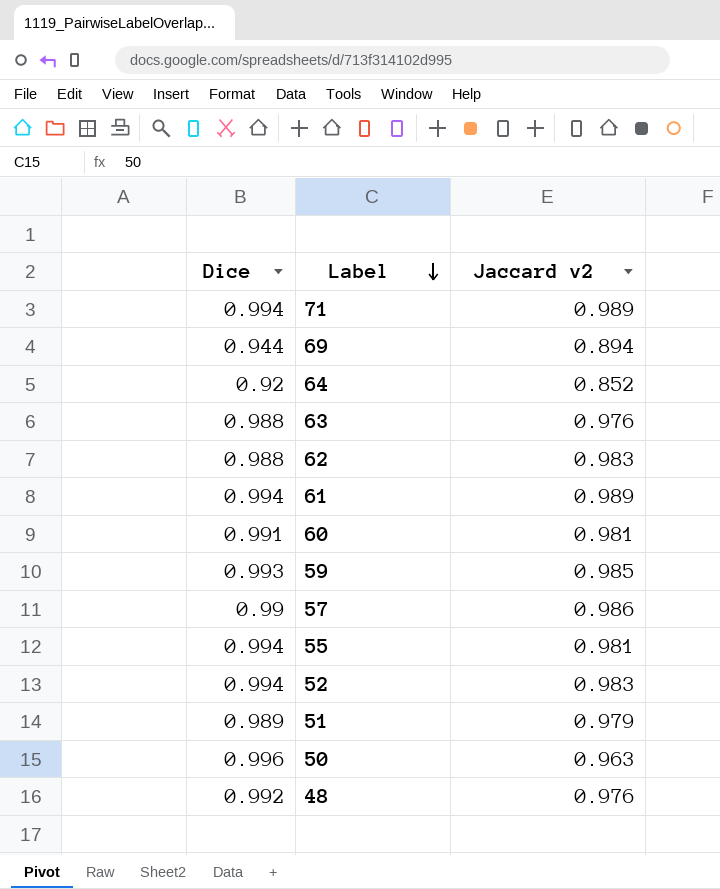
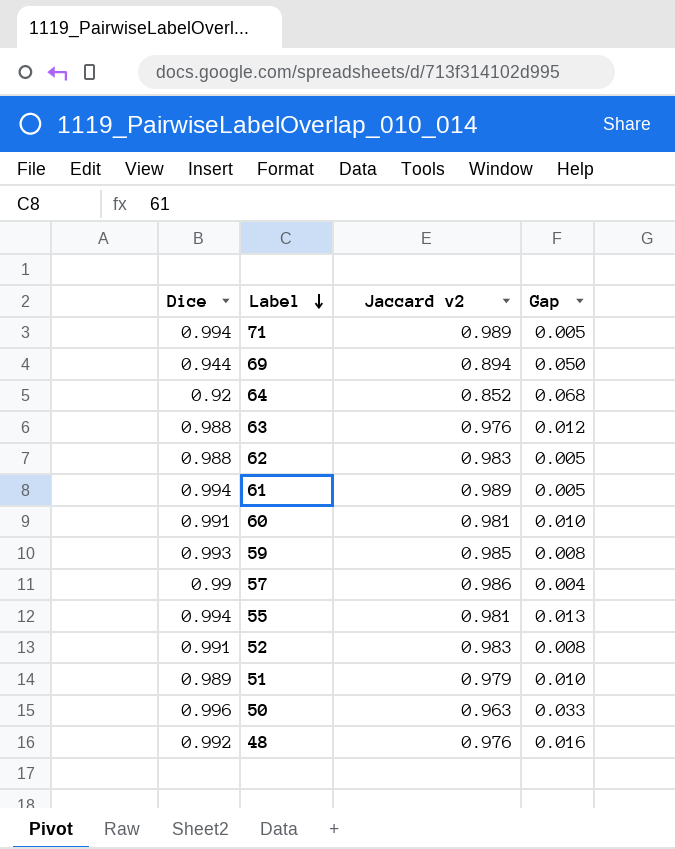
column Gap | formula: none -> [Dice] - [Jaccard v2]
52 | Dice: 0.994 -> 0.991

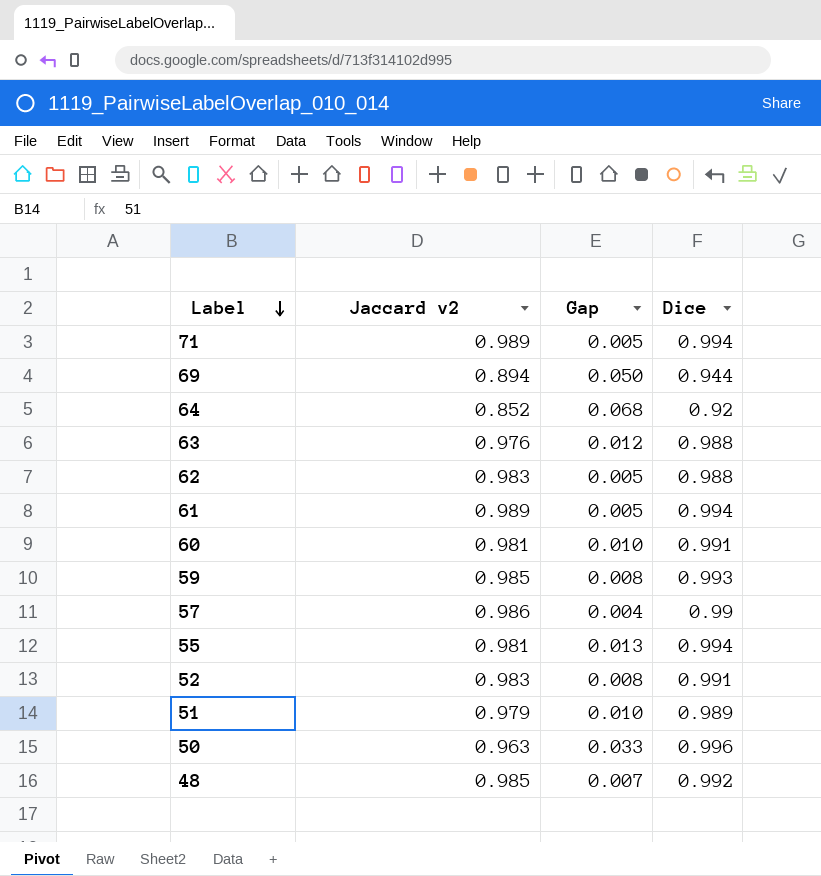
column Dice | position: 1 -> 4
48 | Jaccard v2: 0.976 -> 0.985
48 | Gap: 0.016 -> 0.007

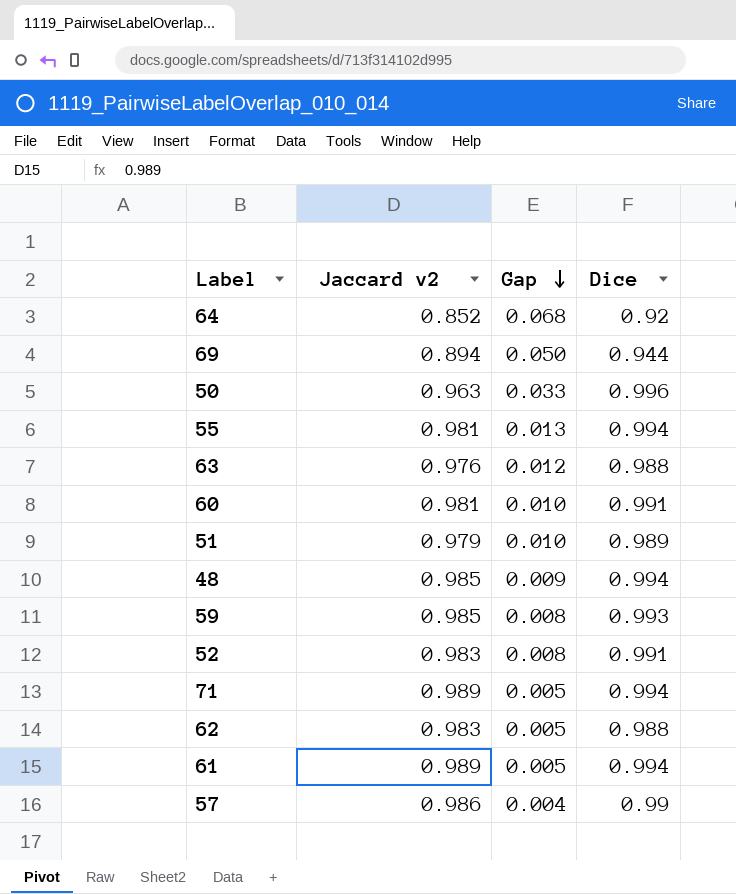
row order: Label descending -> Gap descending
48 | Gap: 0.007 -> 0.009
48 | Dice: 0.992 -> 0.994

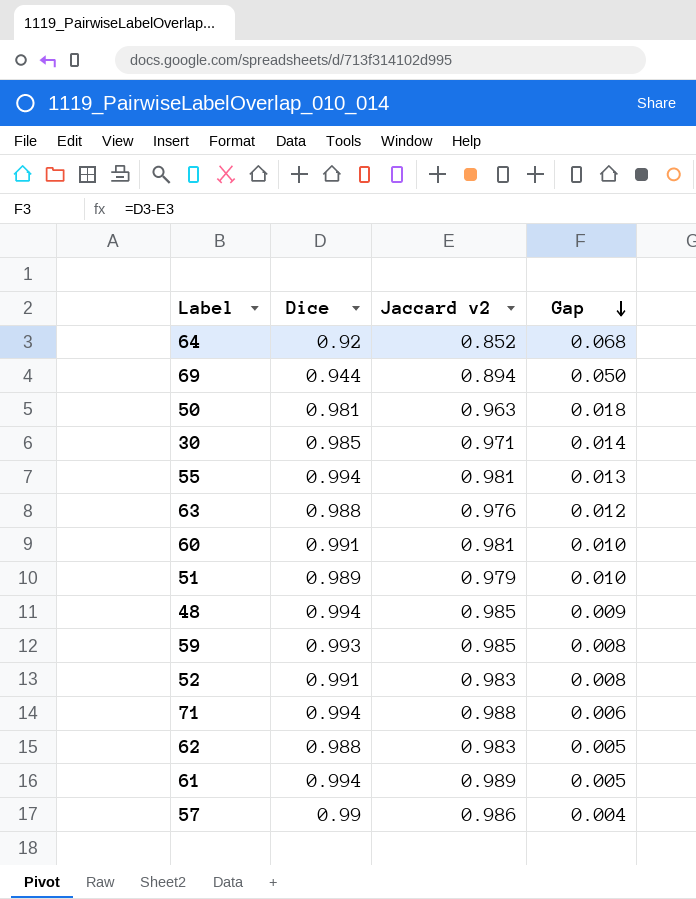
column Dice | position: 4 -> 2
50 | Dice: 0.996 -> 0.981
50 | Gap: 0.033 -> 0.018
row 30: none -> 0.985 | 0.971 | 0.014
71 | Jaccard v2: 0.989 -> 0.988
71 | Gap: 0.005 -> 0.006

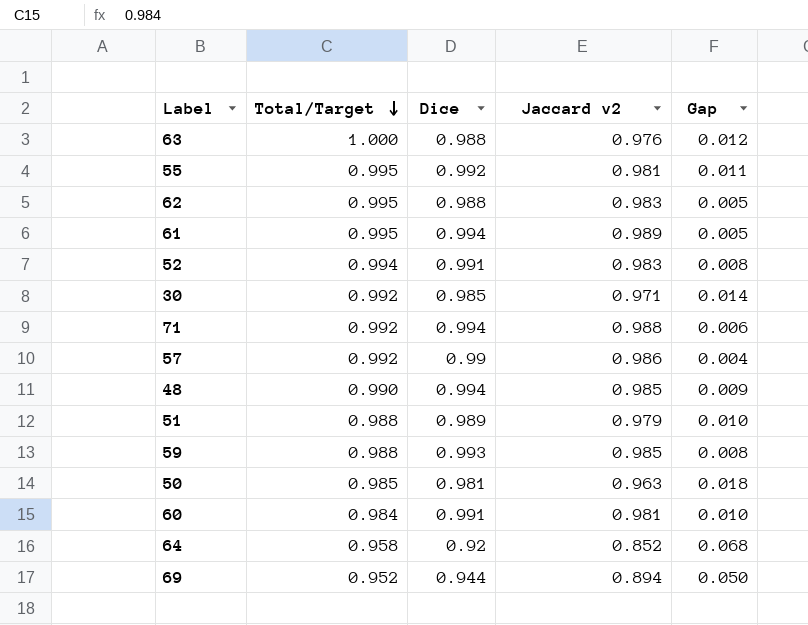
row order: Gap descending -> Total/Target descending
column Total/Target | position: none -> 2
55 | Dice: 0.994 -> 0.992
55 | Gap: 0.013 -> 0.011

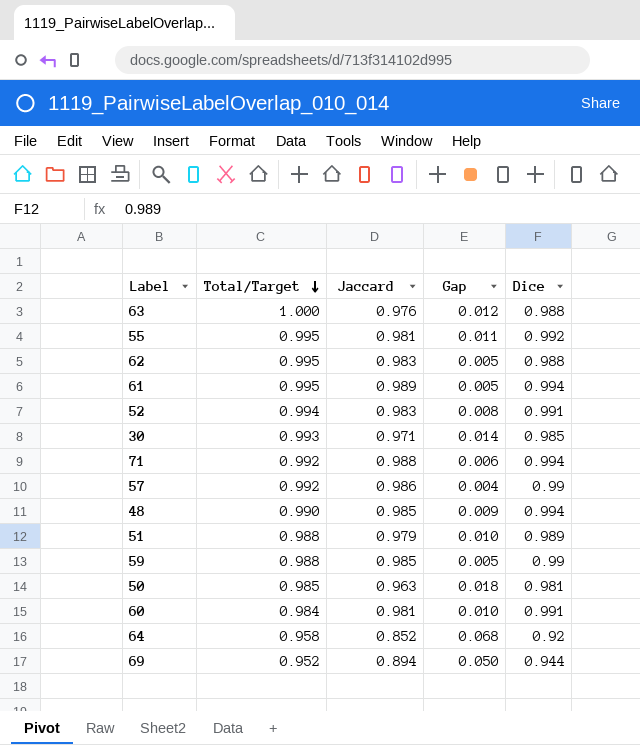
column name: Jaccard v2 -> Jaccard
column Dice | position: 3 -> 5
30 | Total/Target: 0.992 -> 0.993
59 | Gap: 0.008 -> 0.005
59 | Dice: 0.993 -> 0.99

